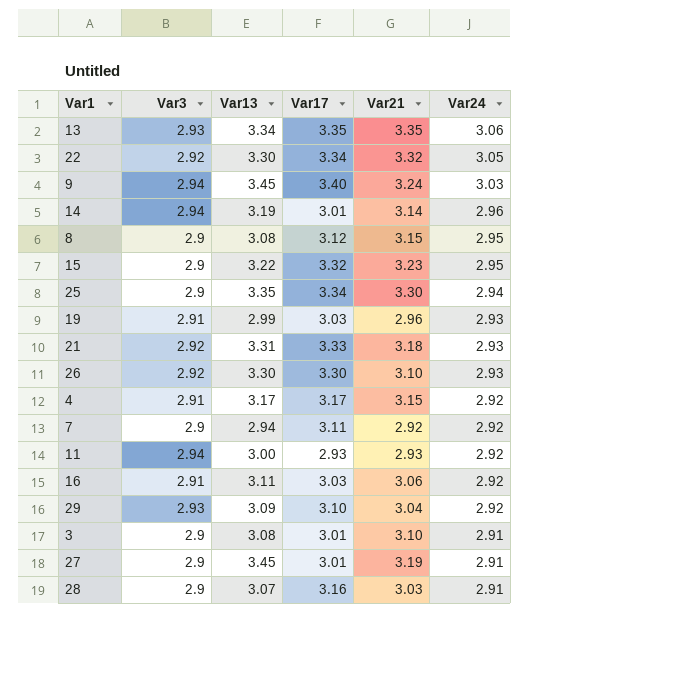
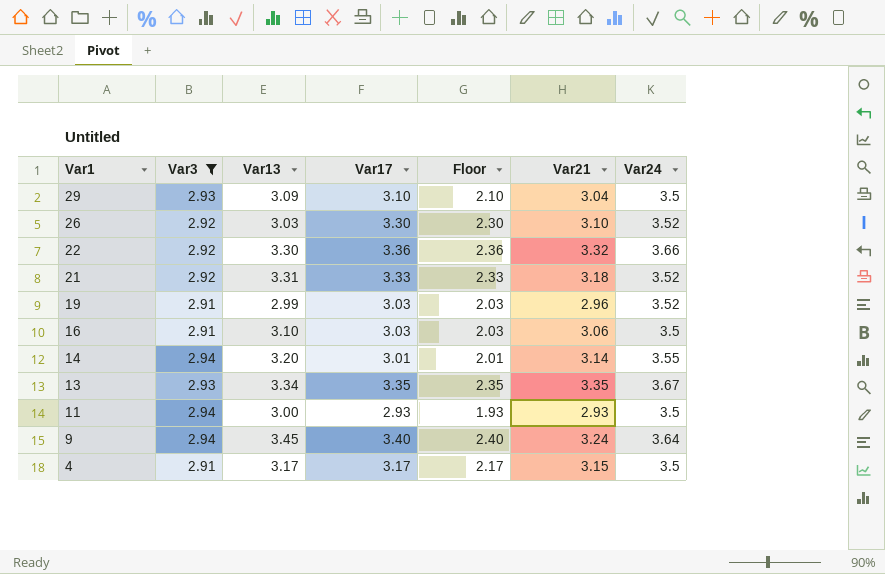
filter: none -> Var3 != 2.9
row order: Var24 descending -> Var1 descending
column Floor | formula: none -> [Var17] - 1
29 | Var24: 2.92 -> 3.5
26 | Var13: 3.30 -> 3.03
26 | Var24: 2.93 -> 3.52
22 | Var17: 3.34 -> 3.36
22 | Var24: 3.05 -> 3.66
21 | Var24: 2.93 -> 3.52
19 | Var24: 2.93 -> 3.52
16 | Var13: 3.11 -> 3.10
16 | Var24: 2.92 -> 3.5
14 | Var13: 3.19 -> 3.20
14 | Var24: 2.96 -> 3.55
13 | Var24: 3.06 -> 3.67
11 | Var24: 2.92 -> 3.5
9 | Var24: 3.03 -> 3.64
4 | Var24: 2.92 -> 3.5

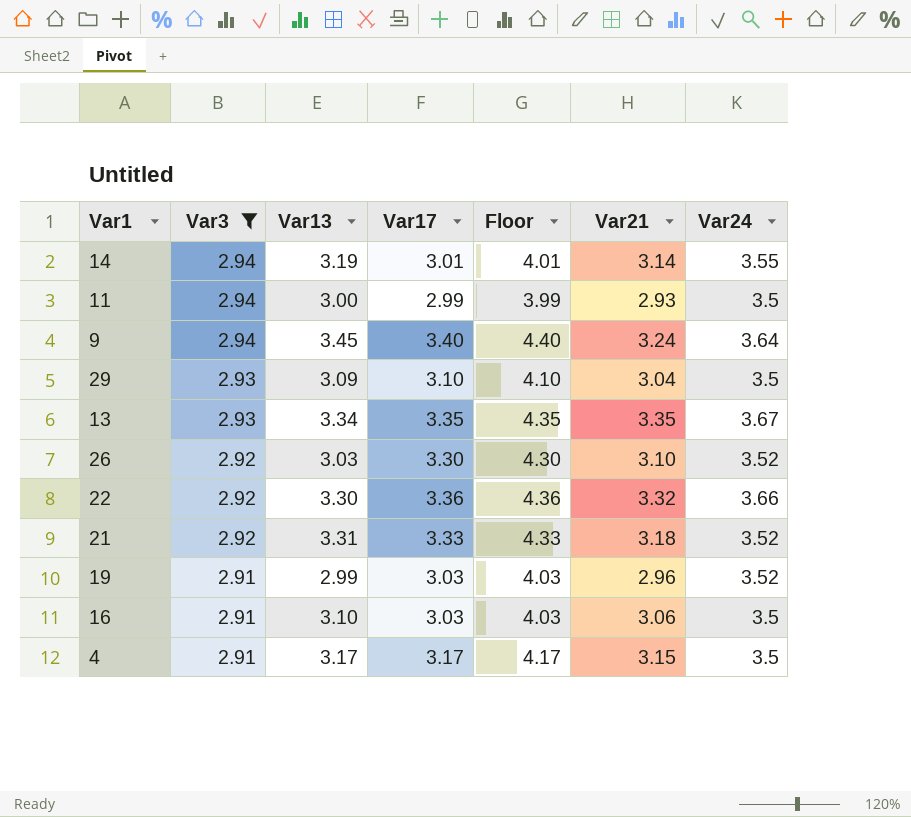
row order: Var1 descending -> Var3 descending
column Floor | formula: [Var17] - 1 -> [Var17] + 1
14 | Var13: 3.20 -> 3.19
11 | Var17: 2.93 -> 2.99

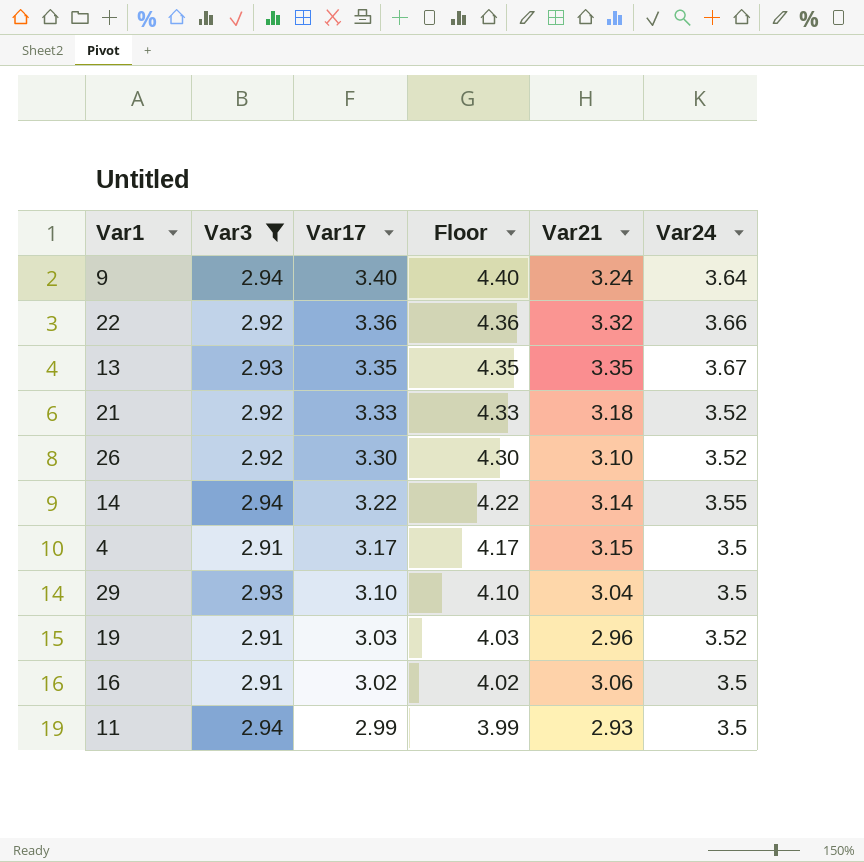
row order: Var3 descending -> Var17 descending
column Var13 | position: 3 -> none
14 | Var17: 3.01 -> 3.22
14 | Floor: 4.01 -> 4.22
16 | Var17: 3.03 -> 3.02
16 | Floor: 4.03 -> 4.02

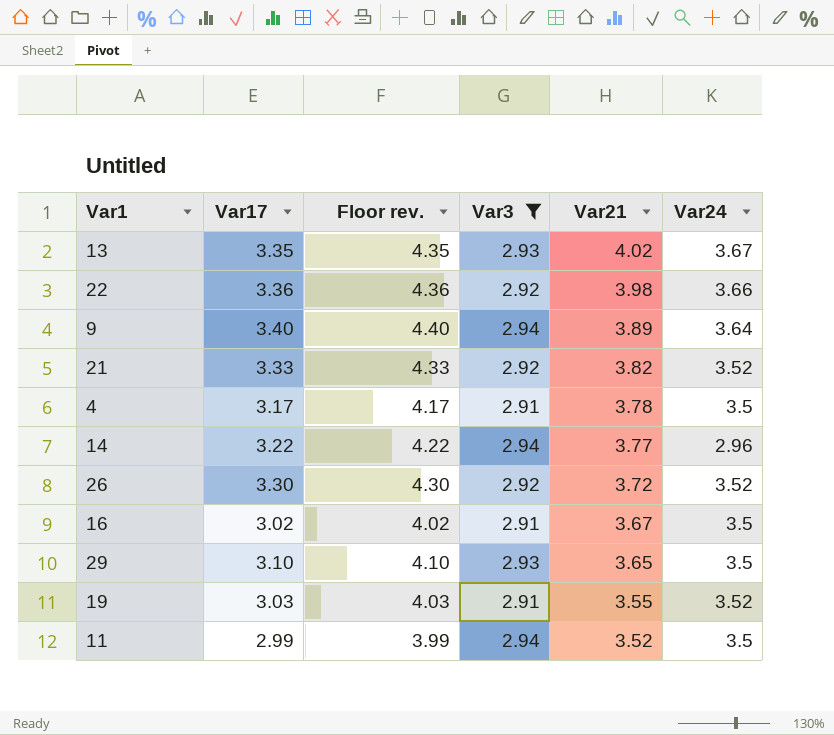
row order: Var17 descending -> Var21 descending
column name: Floor -> Floor rev.
column Var3 | position: 2 -> 4
13 | Var21: 3.35 -> 4.02
22 | Var21: 3.32 -> 3.98
9 | Var21: 3.24 -> 3.89
21 | Var21: 3.18 -> 3.82
4 | Var21: 3.15 -> 3.78
14 | Var21: 3.14 -> 3.77
14 | Var24: 3.55 -> 2.96
26 | Var21: 3.10 -> 3.72
16 | Var21: 3.06 -> 3.67
29 | Var21: 3.04 -> 3.65
19 | Var21: 2.96 -> 3.55
11 | Var21: 2.93 -> 3.52

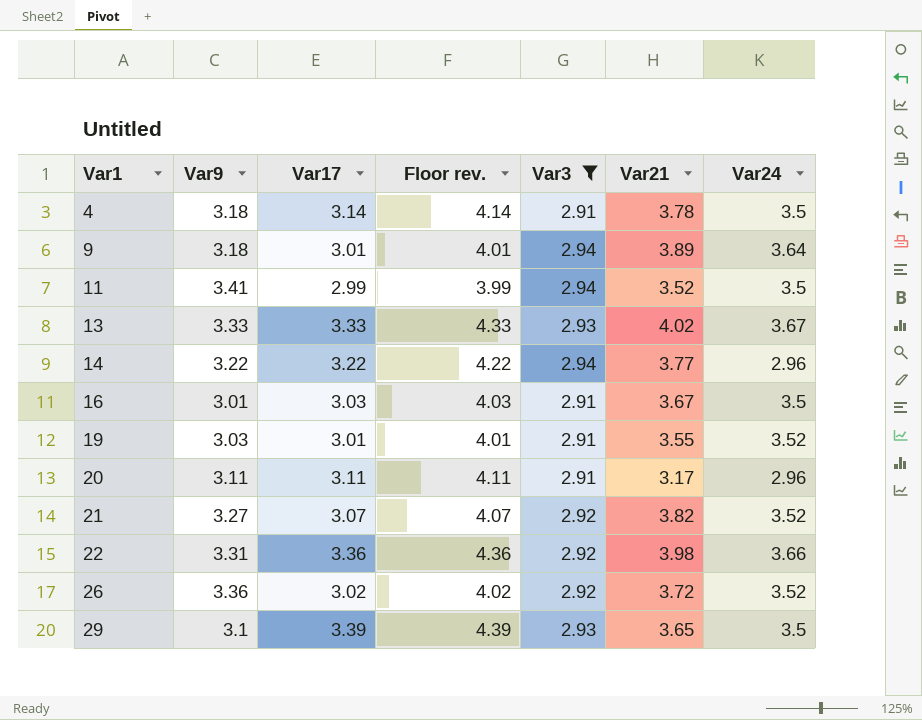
row order: Var21 descending -> Var1 ascending
column Var9 | position: none -> 2
4 | Var17: 3.17 -> 3.14
4 | Floor rev.: 4.17 -> 4.14
9 | Var17: 3.40 -> 3.01
9 | Floor rev.: 4.40 -> 4.01
13 | Var17: 3.35 -> 3.33
13 | Floor rev.: 4.35 -> 4.33
16 | Var17: 3.02 -> 3.03
16 | Floor rev.: 4.02 -> 4.03
19 | Var17: 3.03 -> 3.01
19 | Floor rev.: 4.03 -> 4.01
row 20: none -> 3.11 | 3.11 | 4.11 | 2.91 | 3.17 | 2.96
21 | Var17: 3.33 -> 3.07
21 | Floor rev.: 4.33 -> 4.07
26 | Var17: 3.30 -> 3.02
26 | Floor rev.: 4.30 -> 4.02
29 | Var17: 3.10 -> 3.39
29 | Floor rev.: 4.10 -> 4.39

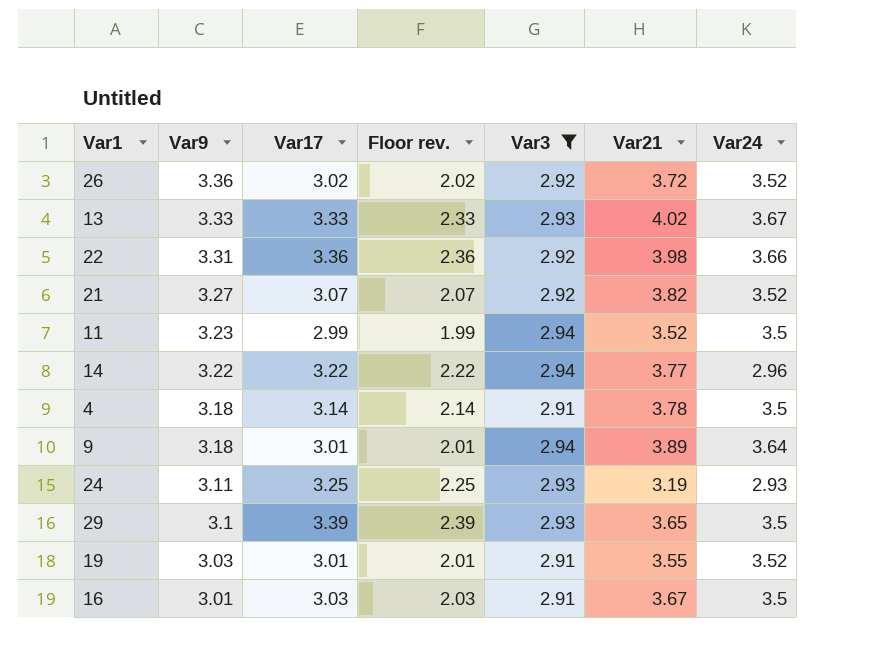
row order: Var1 ascending -> Var9 descending
column Floor rev. | formula: [Var17] + 1 -> [Var17] - 1
row 20: 3.11 | 3.11 | 4.11 | 2.91 | 3.17 | 2.96 -> none
11 | Var9: 3.41 -> 3.23
row 24: none -> 3.11 | 3.25 | 2.25 | 2.93 | 3.19 | 2.93

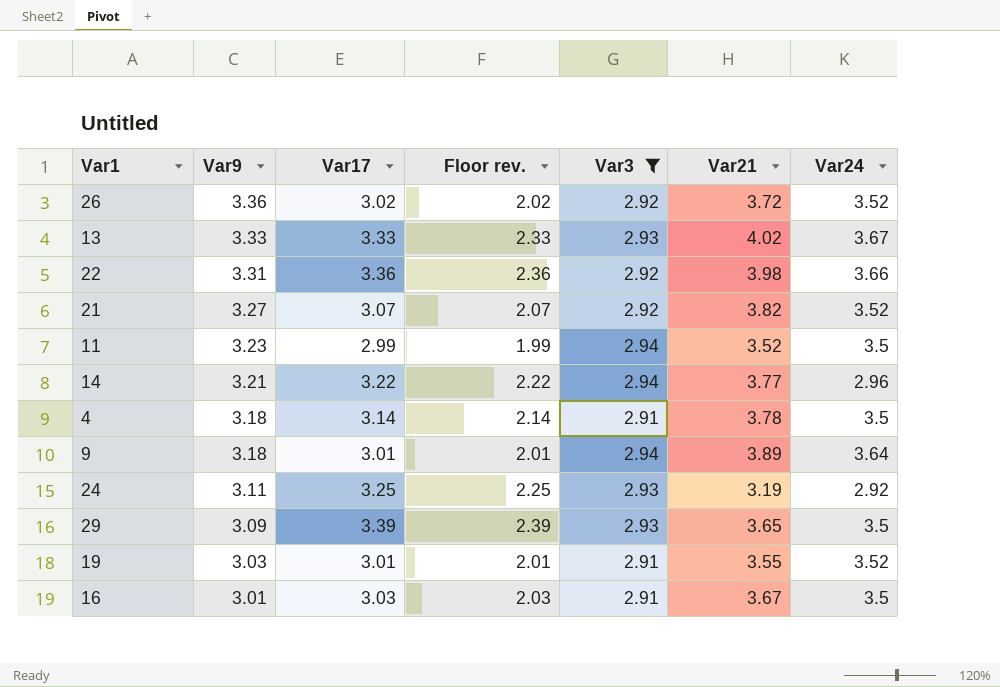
14 | Var9: 3.22 -> 3.21
24 | Var24: 2.93 -> 2.92
29 | Var9: 3.1 -> 3.09

